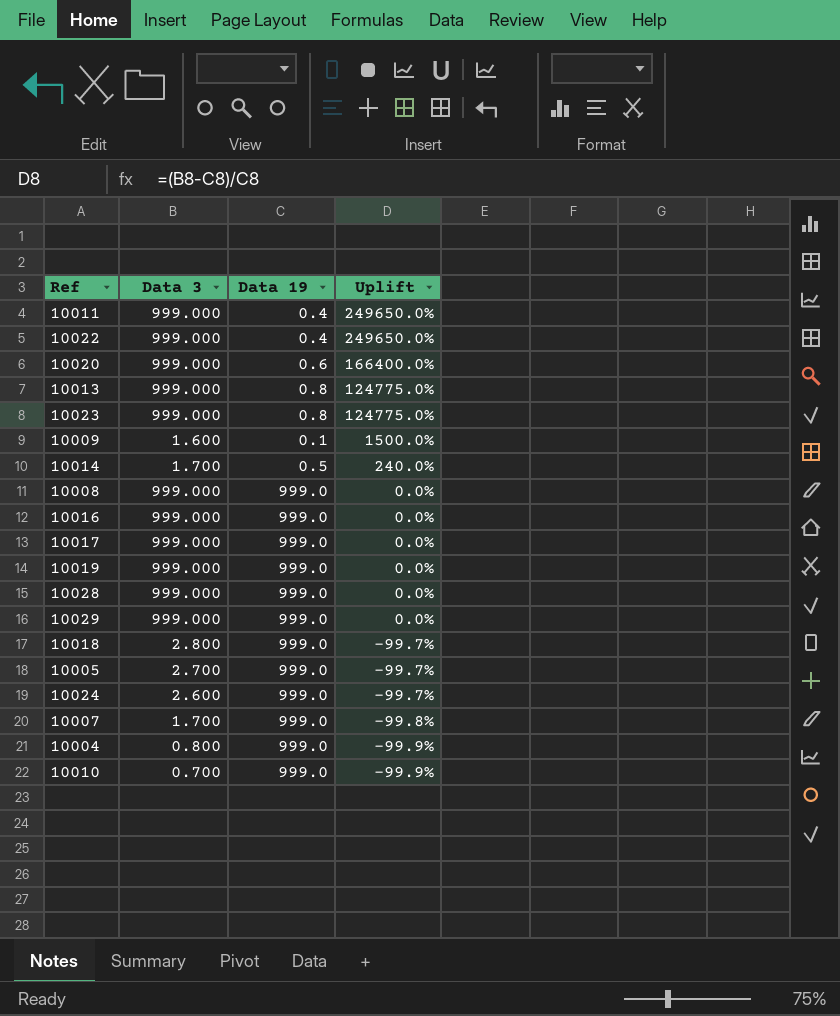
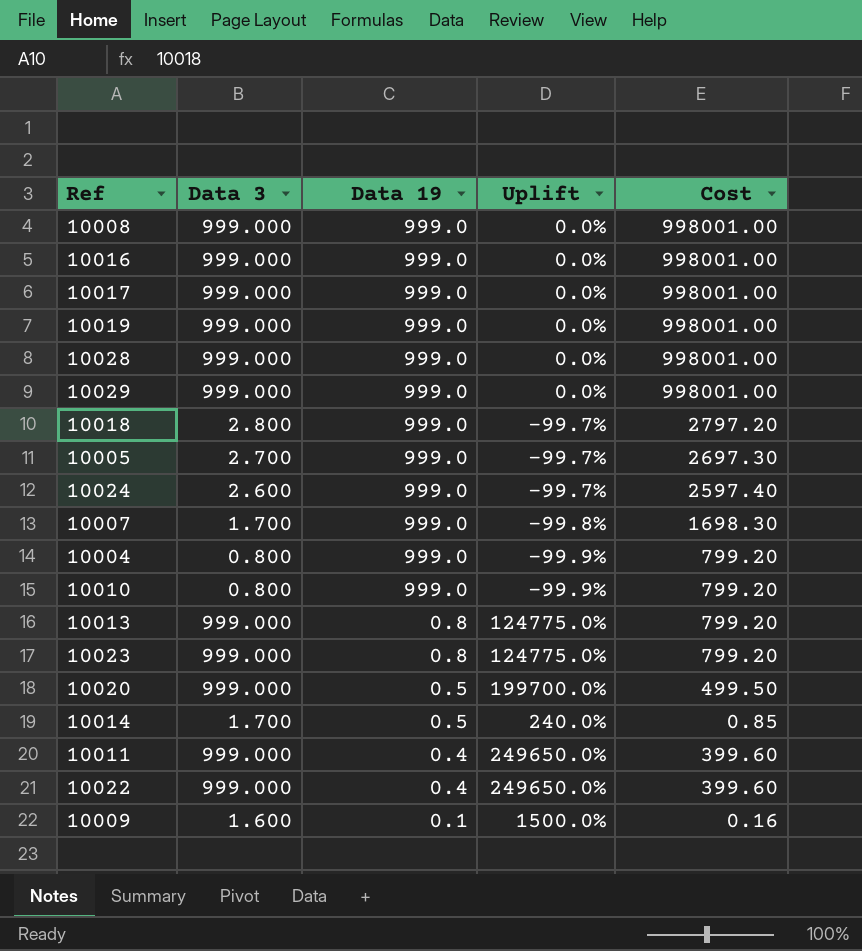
row order: Uplift descending -> Data 19 descending
column Cost | formula: none -> [Data 3] * [Data 19]
10010 | Data 3: 0.700 -> 0.800
10020 | Data 19: 0.6 -> 0.5
10020 | Uplift: 166400.0% -> 199700.0%

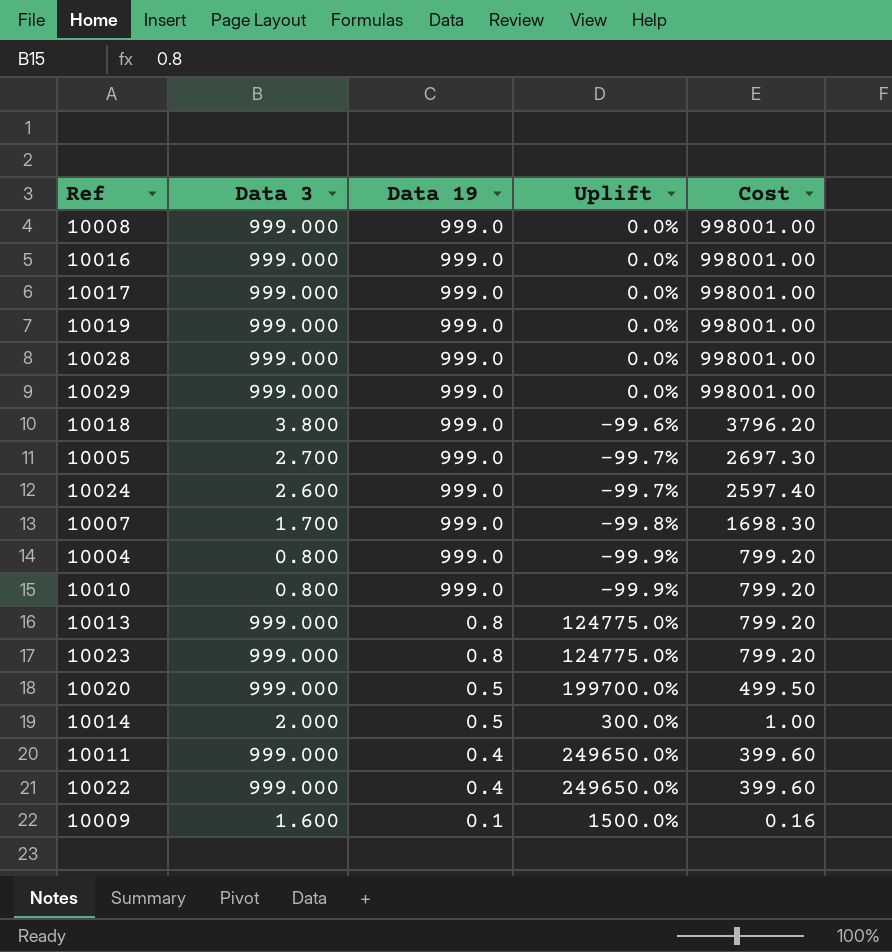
10018 | Data 3: 2.800 -> 3.800
10018 | Uplift: -99.7% -> -99.6%
10018 | Cost: 2797.20 -> 3796.20
10014 | Data 3: 1.700 -> 2.000
10014 | Uplift: 240.0% -> 300.0%
10014 | Cost: 0.85 -> 1.00

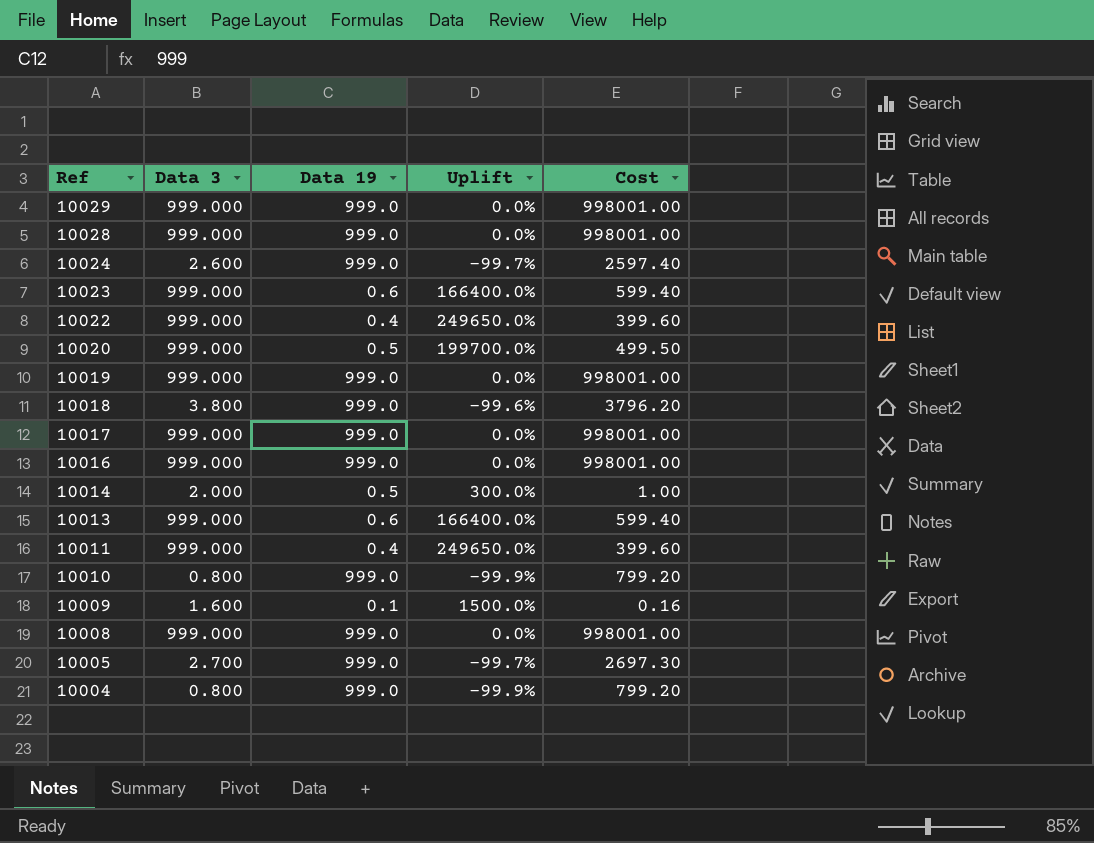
row order: Data 19 descending -> Ref descending
row 10007: 1.700 | 999.0 | -99.8% | 1698.30 -> none
10023 | Data 19: 0.8 -> 0.6
10023 | Uplift: 124775.0% -> 166400.0%
10023 | Cost: 799.20 -> 599.40
10013 | Data 19: 0.8 -> 0.6
10013 | Uplift: 124775.0% -> 166400.0%
10013 | Cost: 799.20 -> 599.40

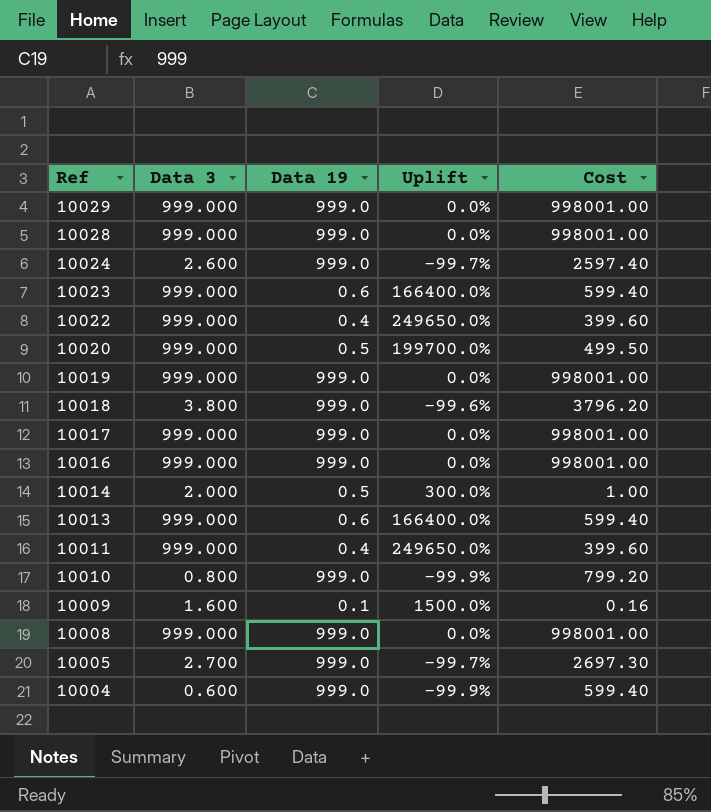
10004 | Data 3: 0.800 -> 0.600
10004 | Cost: 799.20 -> 599.40

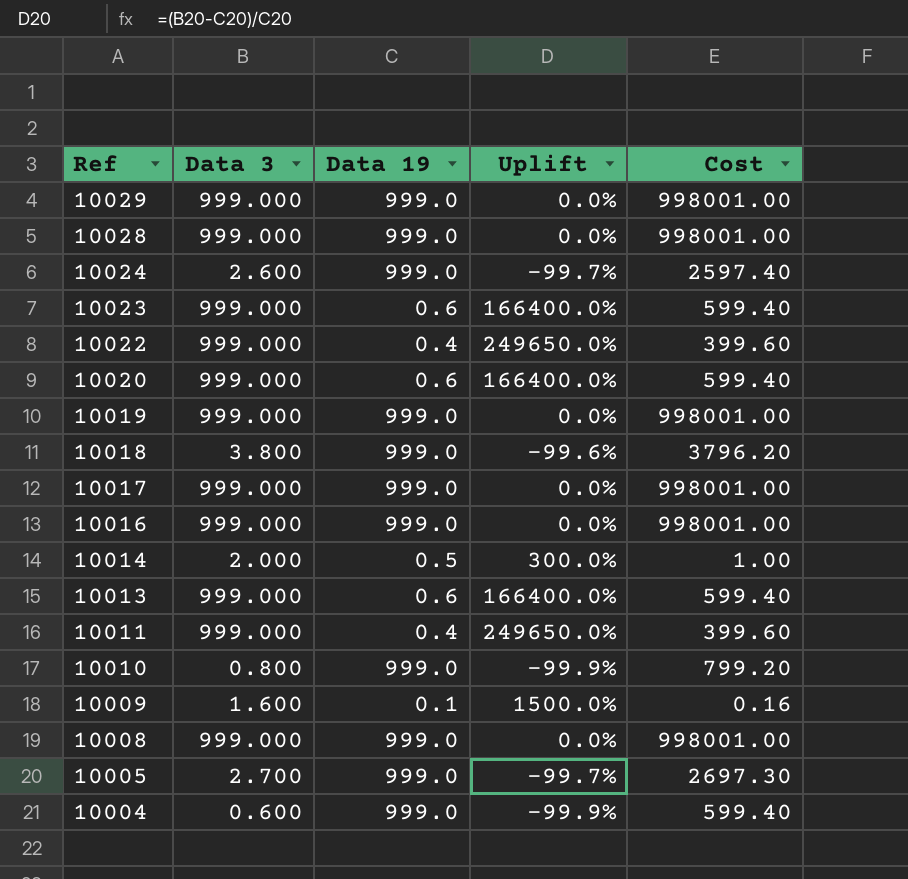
10020 | Data 19: 0.5 -> 0.6
10020 | Uplift: 199700.0% -> 166400.0%
10020 | Cost: 499.50 -> 599.40

